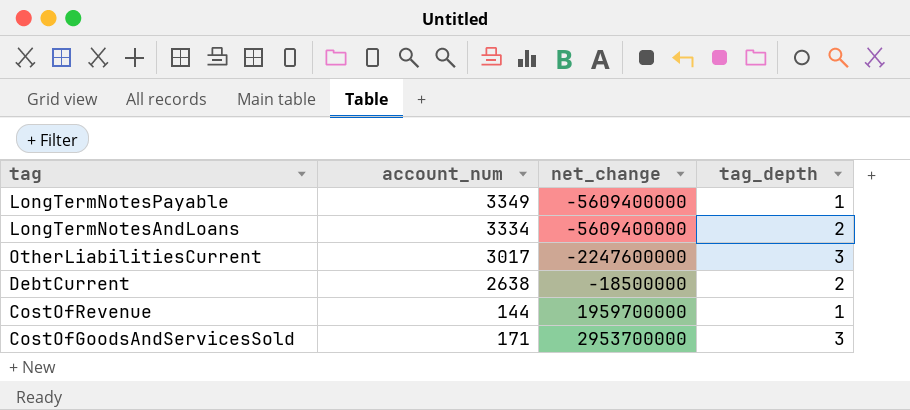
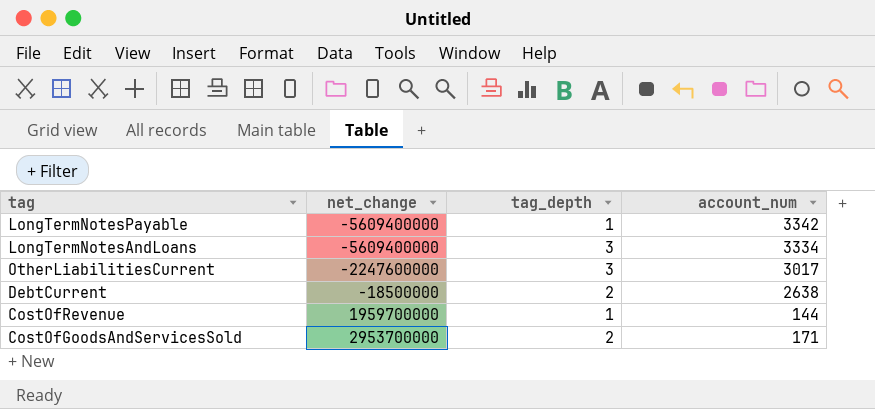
column account_num | position: 2 -> 4
LongTermNotesPayable | account_num: 3349 -> 3342
LongTermNotesAndLoans | tag_depth: 2 -> 3
CostOfGoodsAndServicesSold | tag_depth: 3 -> 2

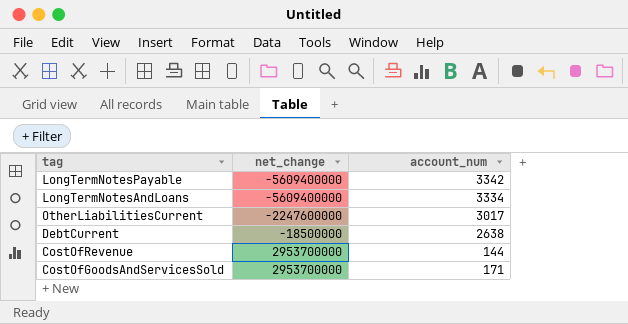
column tag_depth | position: 3 -> none
CostOfRevenue | net_change: 1959700000 -> 2953700000

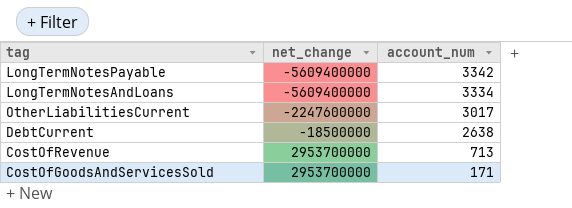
CostOfRevenue | account_num: 144 -> 713

